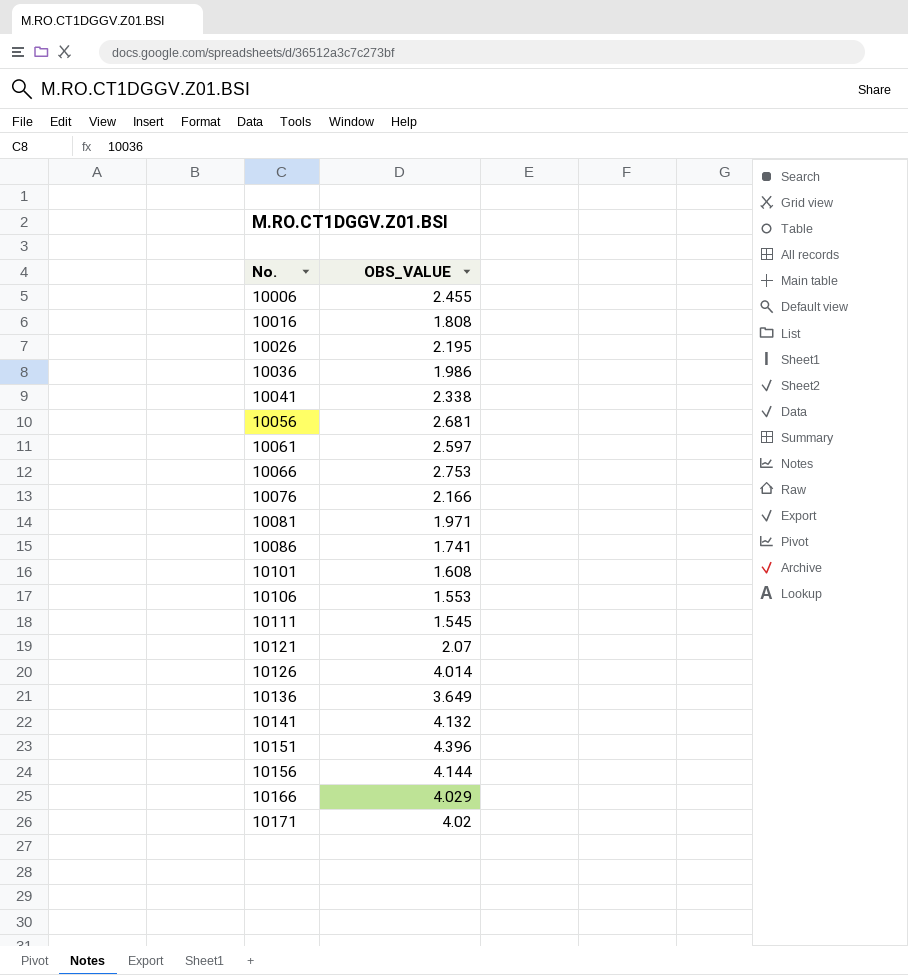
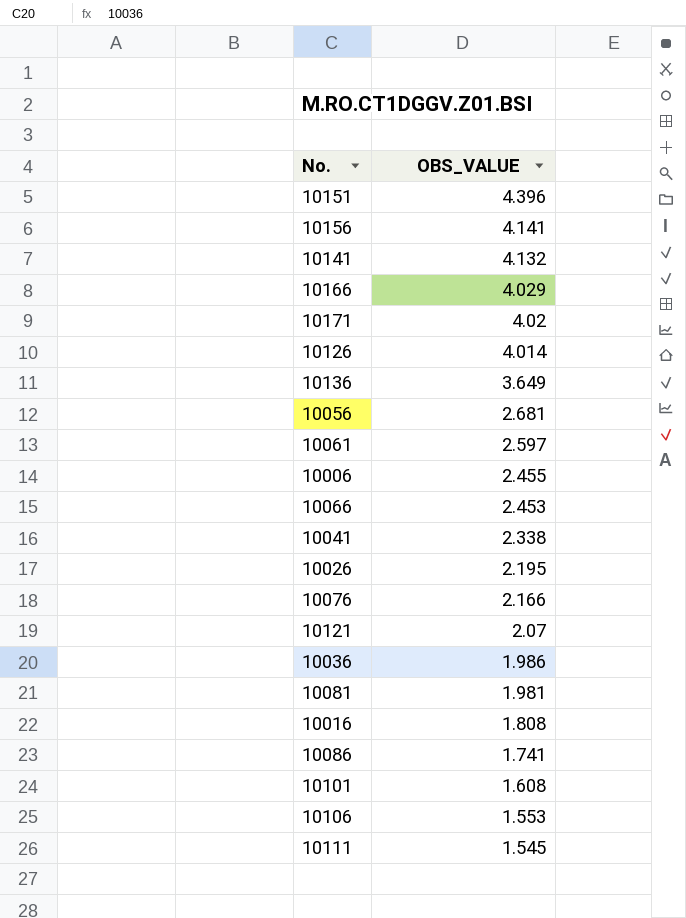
row order: No. ascending -> OBS_VALUE descending
10156 | OBS_VALUE: 4.144 -> 4.141
10066 | OBS_VALUE: 2.753 -> 2.453
10081 | OBS_VALUE: 1.971 -> 1.981

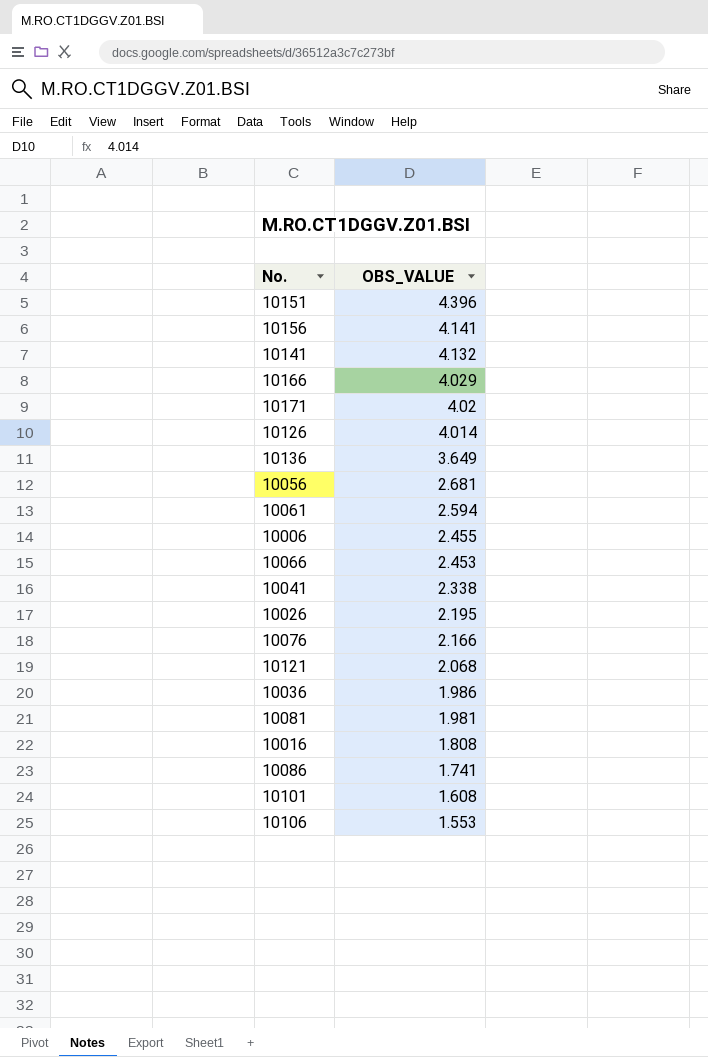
row 10111: 1.545 -> none
10061 | OBS_VALUE: 2.597 -> 2.594
10121 | OBS_VALUE: 2.07 -> 2.068

